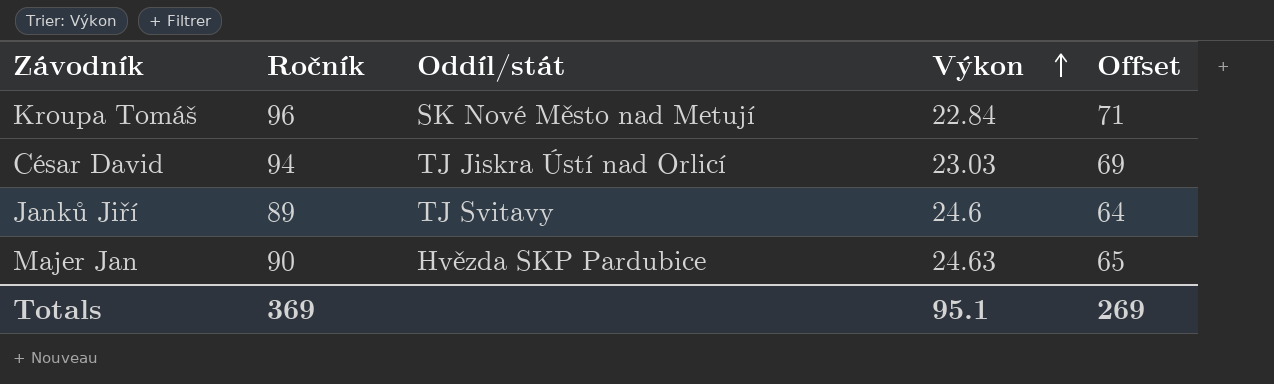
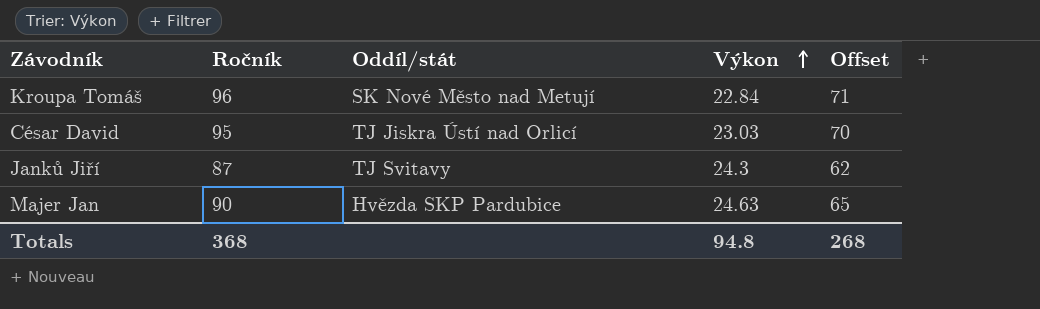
César David | Ročník: 94 -> 95
César David | Offset: 69 -> 70
Janků Jiří | Ročník: 89 -> 87
Janků Jiří | Výkon: 24.6 -> 24.3
Janků Jiří | Offset: 64 -> 62
Totals | Ročník: 369 -> 368
Totals | Výkon: 95.1 -> 94.8
Totals | Offset: 269 -> 268

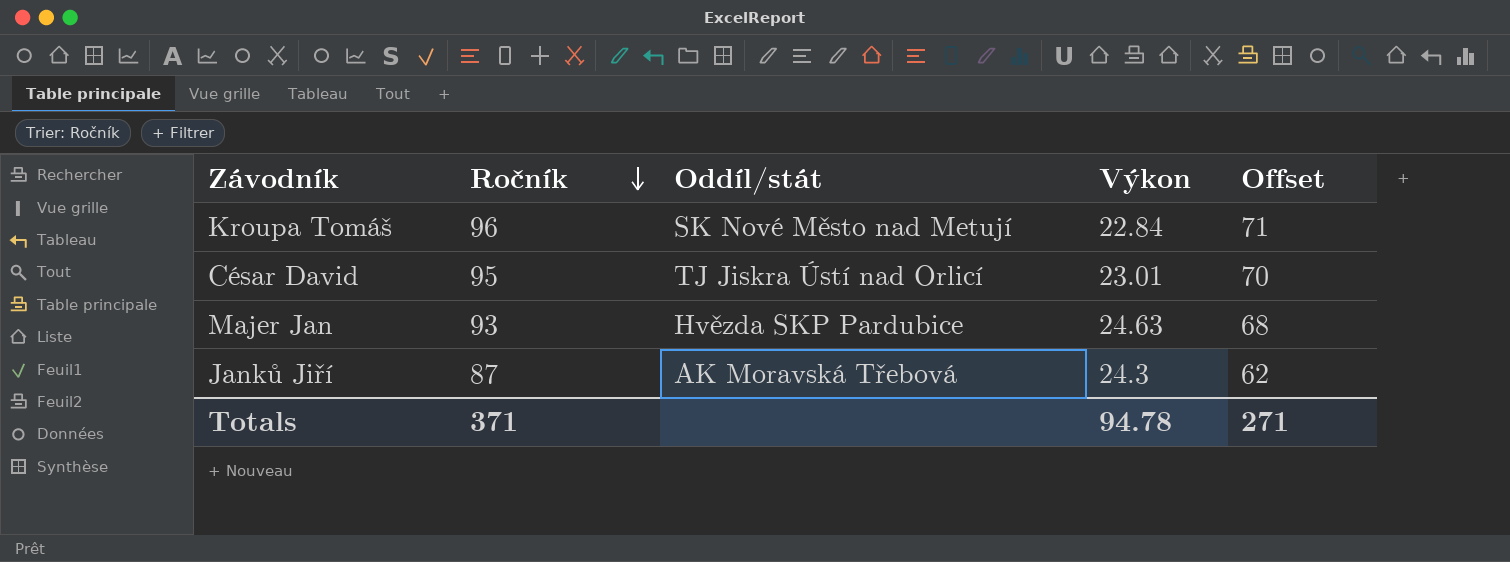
row order: Výkon ascending -> Ročník descending
César David | Výkon: 23.03 -> 23.01
Majer Jan | Ročník: 90 -> 93
Majer Jan | Offset: 65 -> 68
Janků Jiří | Oddíl/stát: TJ Svitavy -> AK Moravská Třebová
Totals | Ročník: 368 -> 371
Totals | Výkon: 94.8 -> 94.78
Totals | Offset: 268 -> 271

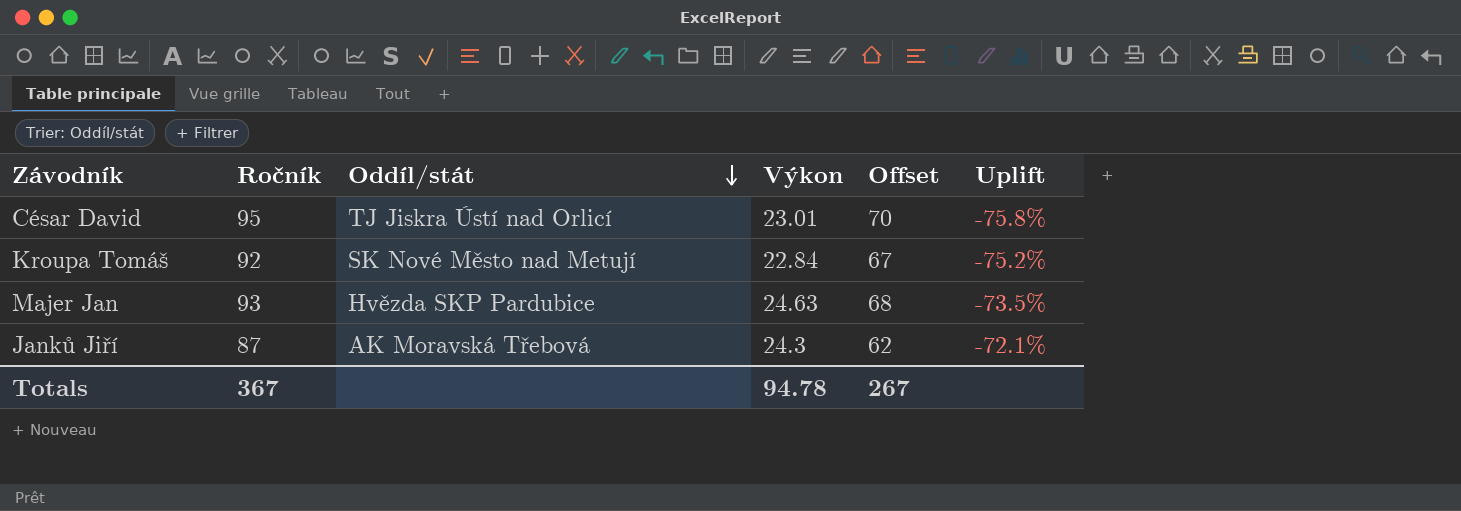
row order: Ročník descending -> Oddíl/stát descending
column Uplift | formula: none -> ([Výkon] - [Ročník]) / [Ročník]
Kroupa Tomáš | Ročník: 96 -> 92
Kroupa Tomáš | Offset: 71 -> 67
Totals | Ročník: 371 -> 367
Totals | Offset: 271 -> 267

